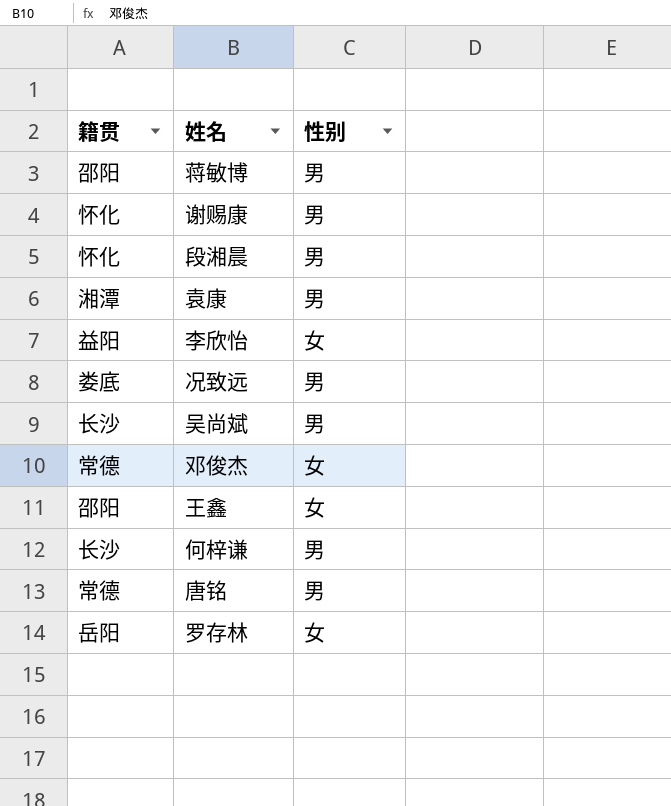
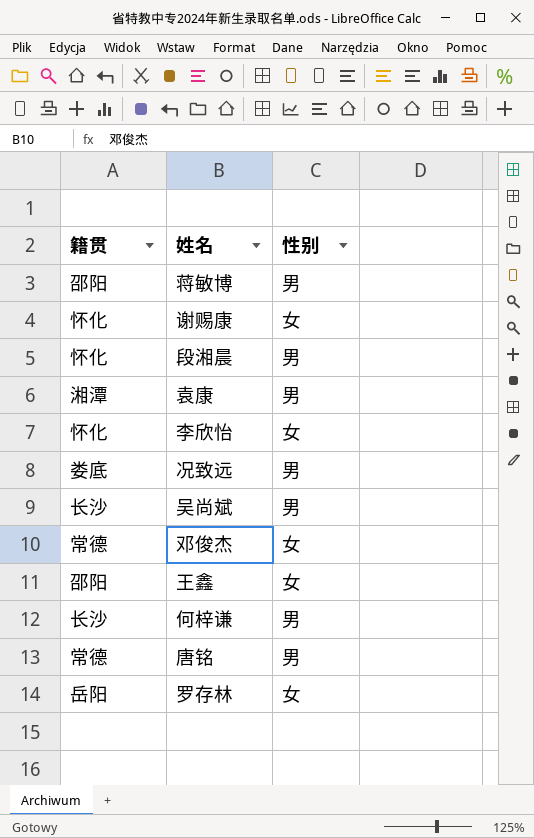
谢赐康 | 性别: 男 -> 女
李欣怡 | 籍贯: 益阳 -> 怀化

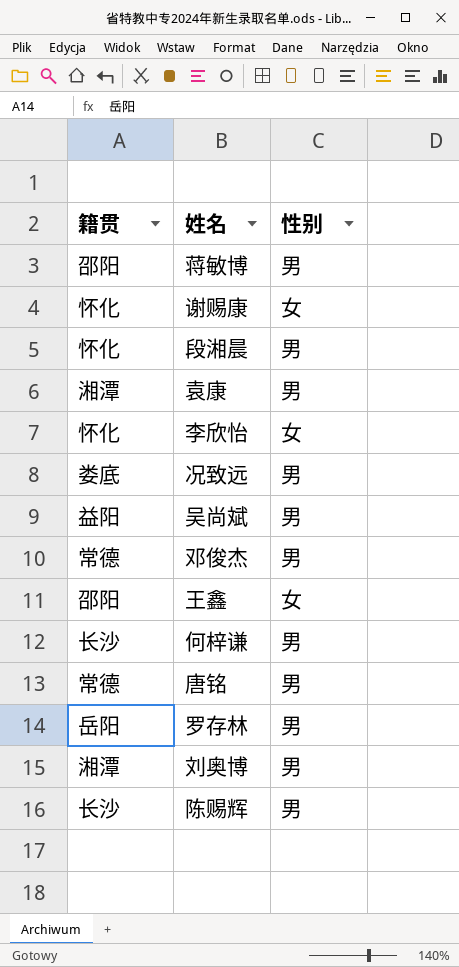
吴尚斌 | 籍贯: 长沙 -> 益阳
邓俊杰 | 性别: 女 -> 男
罗存林 | 性别: 女 -> 男
row 刘奥博: none -> 湘潭 | 男
row 陈赐辉: none -> 长沙 | 男

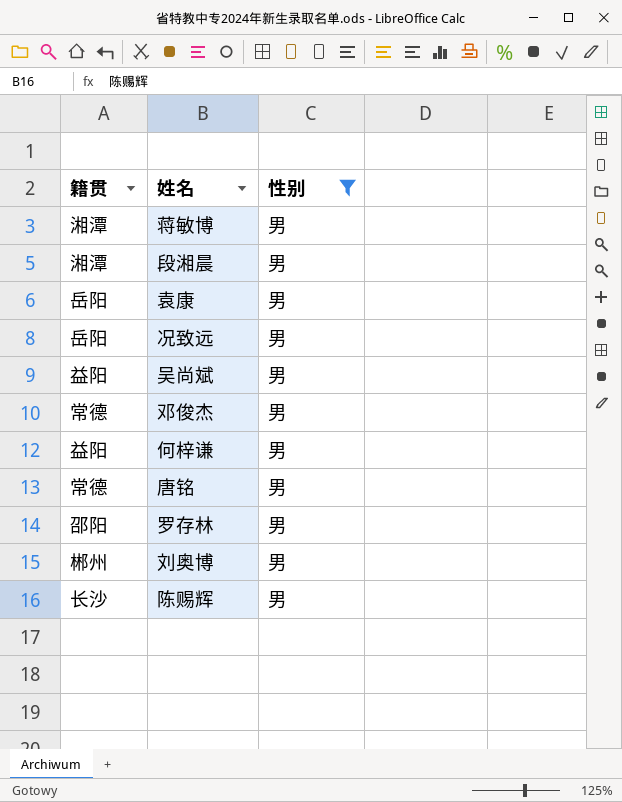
filter: none -> 性别 = 男
蒋敏博 | 籍贯: 邵阳 -> 湘潭
段湘晨 | 籍贯: 怀化 -> 湘潭
袁康 | 籍贯: 湘潭 -> 岳阳
况致远 | 籍贯: 娄底 -> 岳阳
何梓谦 | 籍贯: 长沙 -> 益阳
罗存林 | 籍贯: 岳阳 -> 邵阳
刘奥博 | 籍贯: 湘潭 -> 郴州

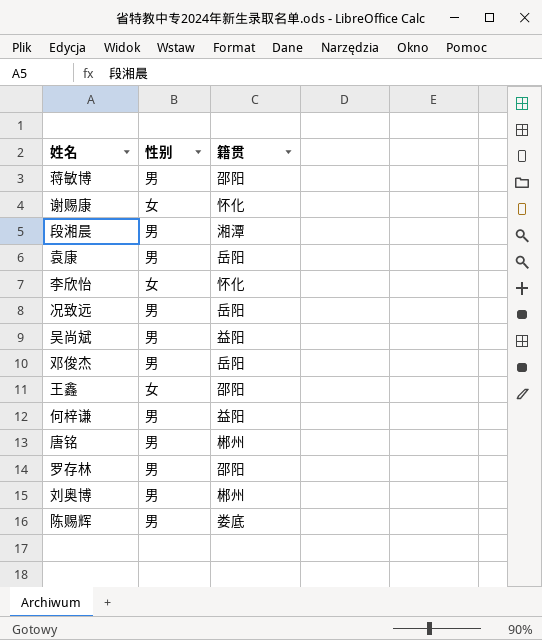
filter: 性别 = 男 -> none
column 籍贯 | position: 1 -> 3
蒋敏博 | 籍贯: 湘潭 -> 邵阳
邓俊杰 | 籍贯: 常德 -> 岳阳
唐铭 | 籍贯: 常德 -> 郴州
陈赐辉 | 籍贯: 长沙 -> 娄底

